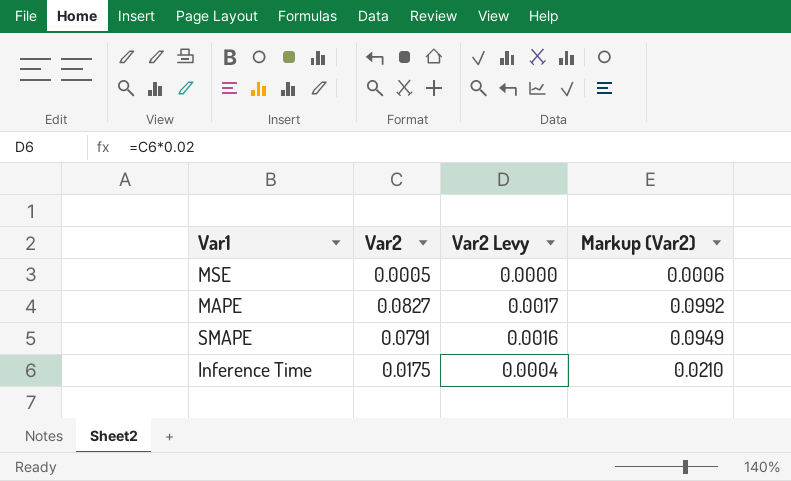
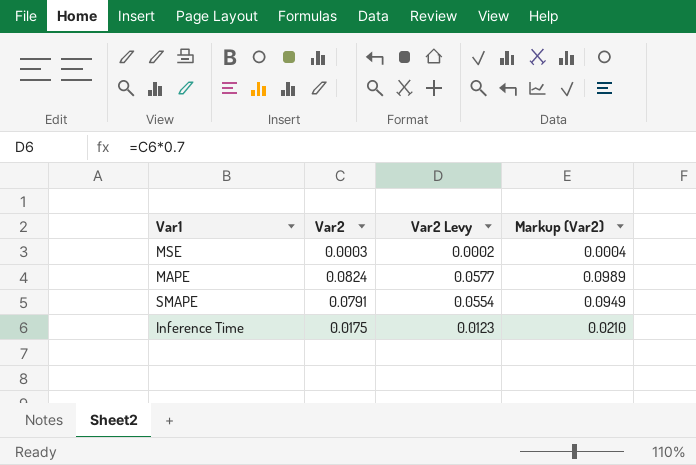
column Var2 Levy | formula: [Var2] * 0.02 -> [Var2] * 0.7
MSE | Var2: 0.0005 -> 0.0003
MSE | Markup (Var2): 0.0006 -> 0.0004
MAPE | Var2: 0.0827 -> 0.0824
MAPE | Markup (Var2): 0.0992 -> 0.0989

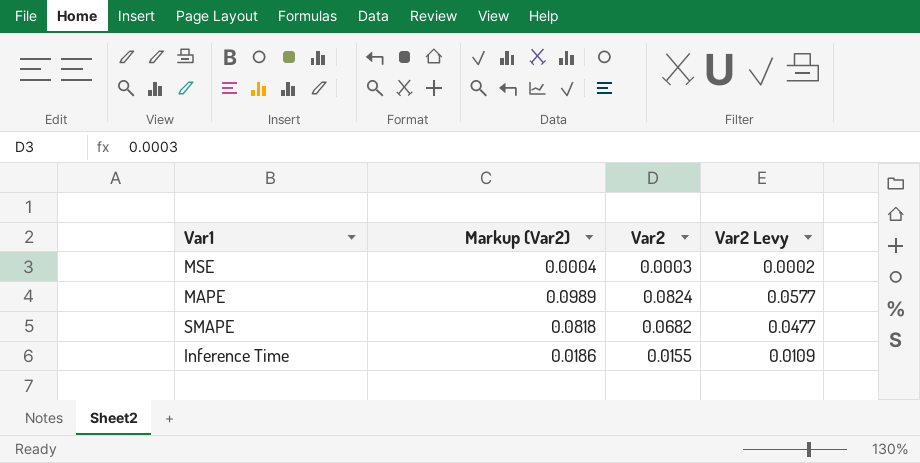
column Markup (Var2) | position: 4 -> 2
SMAPE | Markup (Var2): 0.0949 -> 0.0818
SMAPE | Var2: 0.0791 -> 0.0682
SMAPE | Var2 Levy: 0.0554 -> 0.0477
Inference Time | Markup (Var2): 0.0210 -> 0.0186
Inference Time | Var2: 0.0175 -> 0.0155
Inference Time | Var2 Levy: 0.0123 -> 0.0109

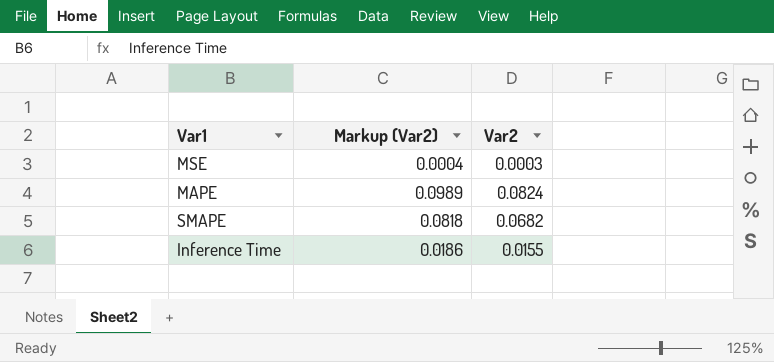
column Var2 Levy | formula: [Var2] * 0.7 -> none

